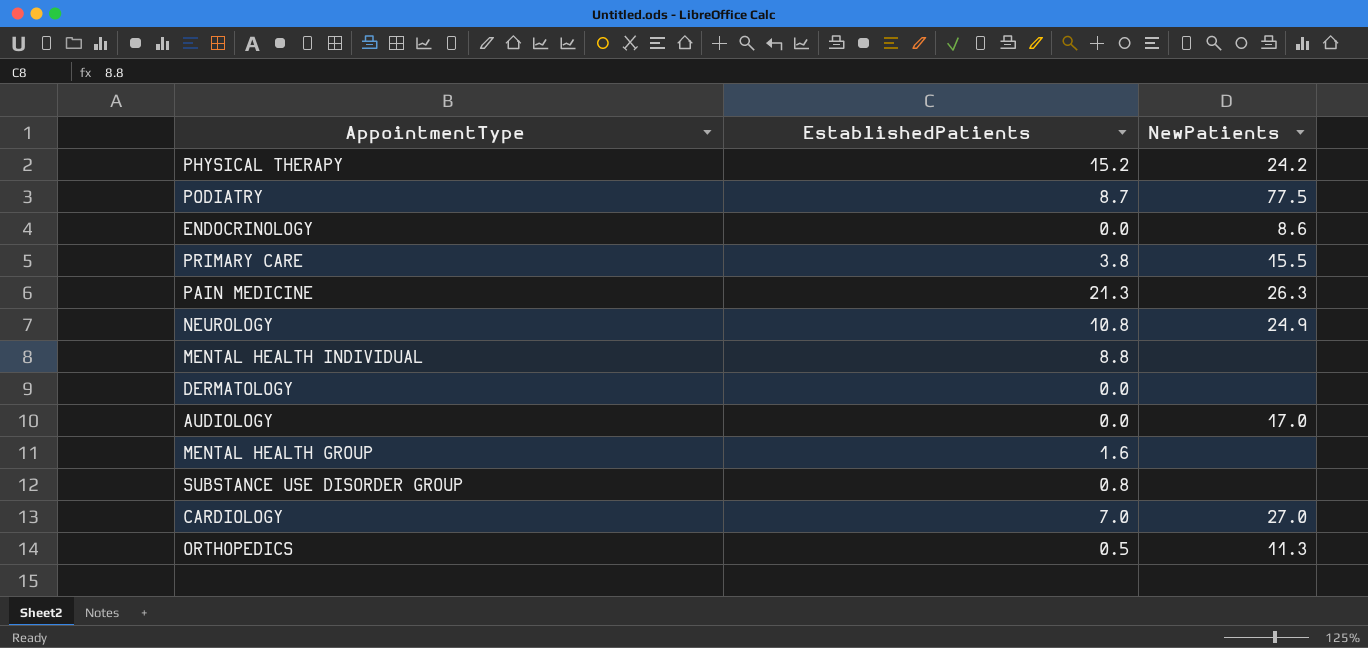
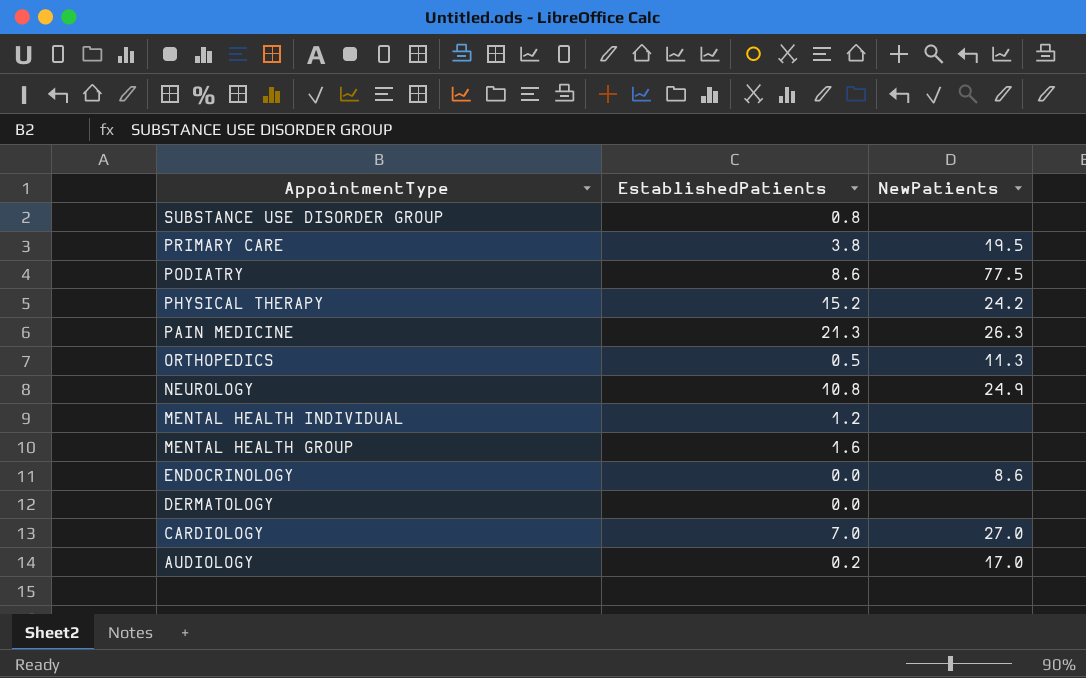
row order: none -> AppointmentType descending
PRIMARY CARE | NewPatients: 15.5 -> 19.5
PODIATRY | EstablishedPatients: 8.7 -> 8.6
MENTAL HEALTH INDIVIDUAL | EstablishedPatients: 8.8 -> 1.2
AUDIOLOGY | EstablishedPatients: 0.0 -> 0.2

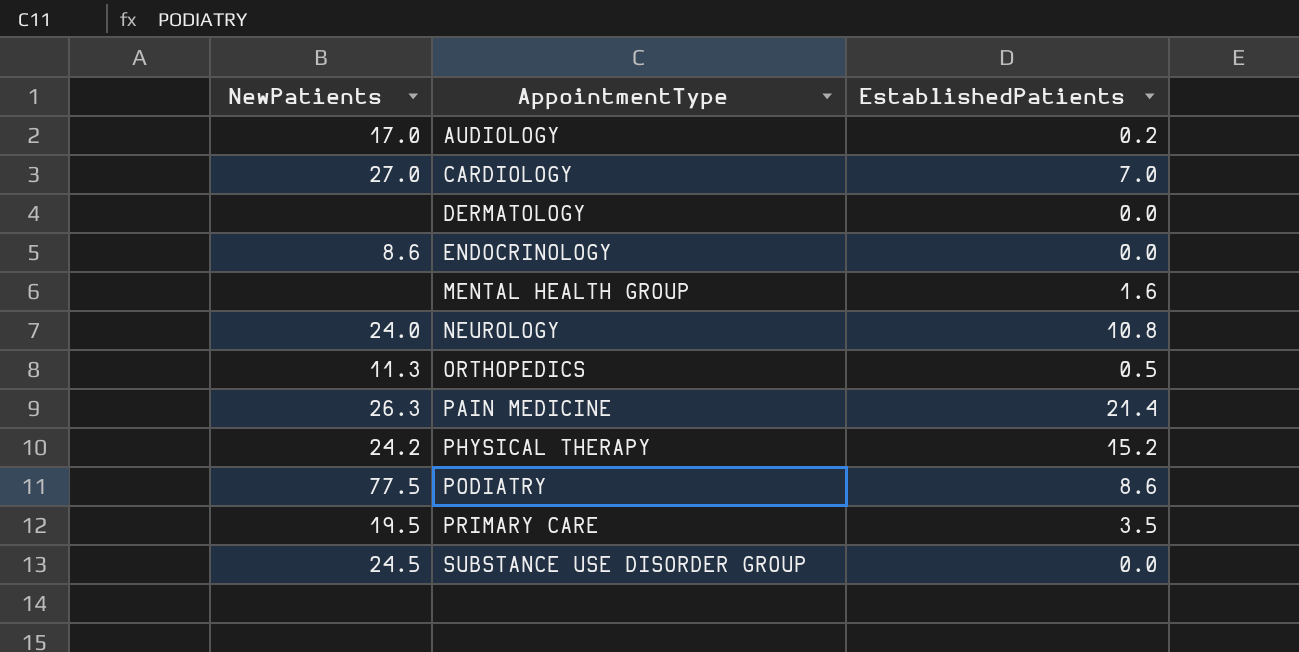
row order: AppointmentType descending -> AppointmentType ascending
column NewPatients | position: 3 -> 1
row MENTAL HEALTH INDIVIDUAL: 1.2 | none -> none
NEUROLOGY | NewPatients: 24.9 -> 24.0
PAIN MEDICINE | EstablishedPatients: 21.3 -> 21.4
PRIMARY CARE | EstablishedPatients: 3.8 -> 3.5
SUBSTANCE USE DISORDER GROUP | NewPatients: none -> 24.5
SUBSTANCE USE DISORDER GROUP | EstablishedPatients: 0.8 -> 0.0

